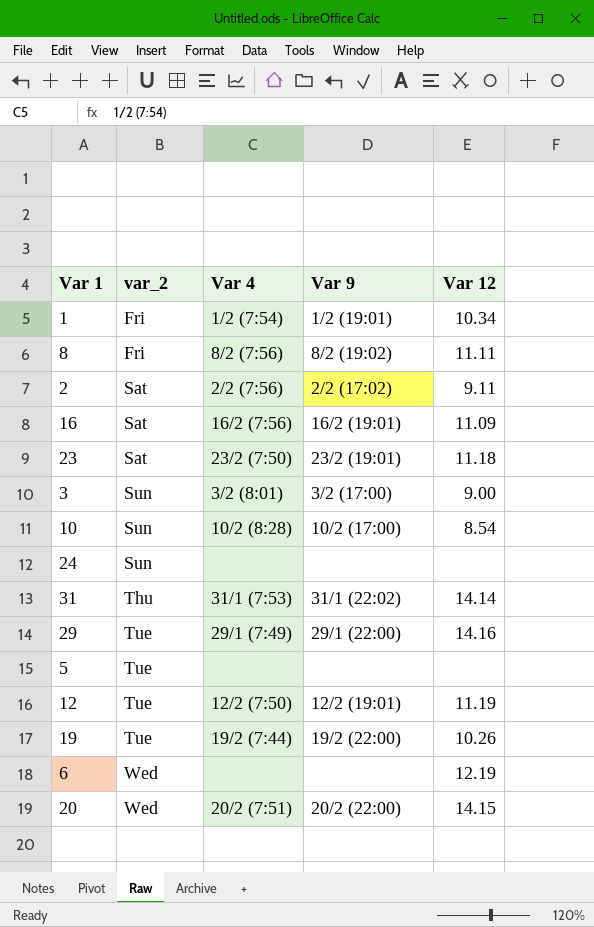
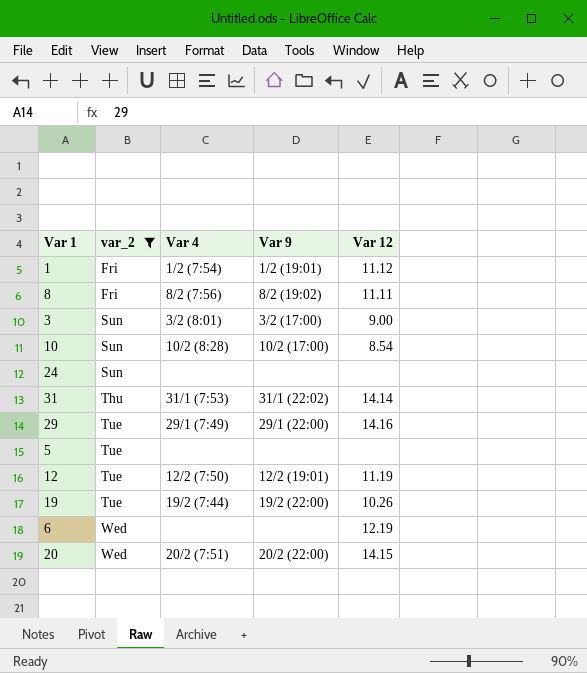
filter: none -> var_2 != Sat
1 | Var 12: 10.34 -> 11.12

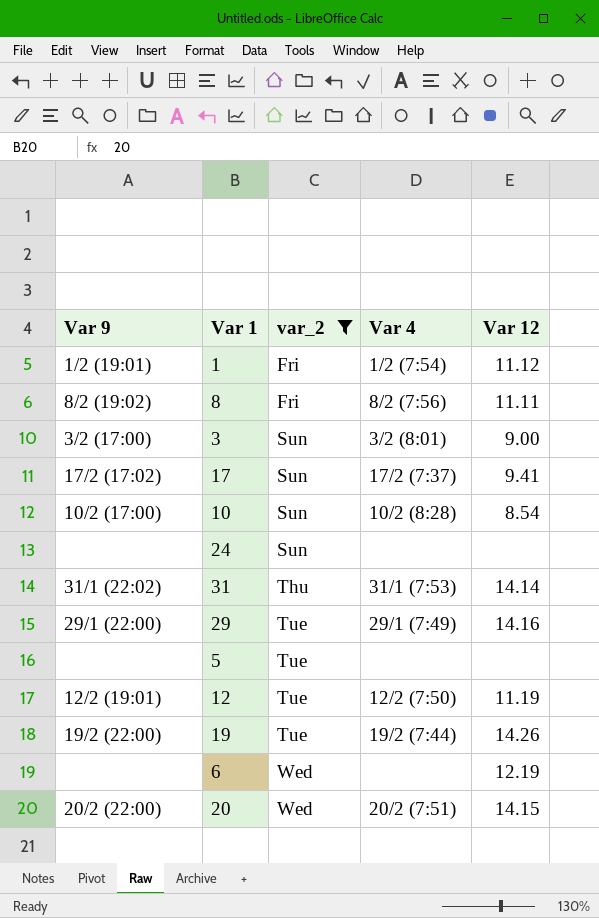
column Var 9 | position: 4 -> 1
row 17: none -> 17/2 (17:02) | Sun | 17/2 (7:37) | 9.41
19 | Var 12: 10.26 -> 14.26

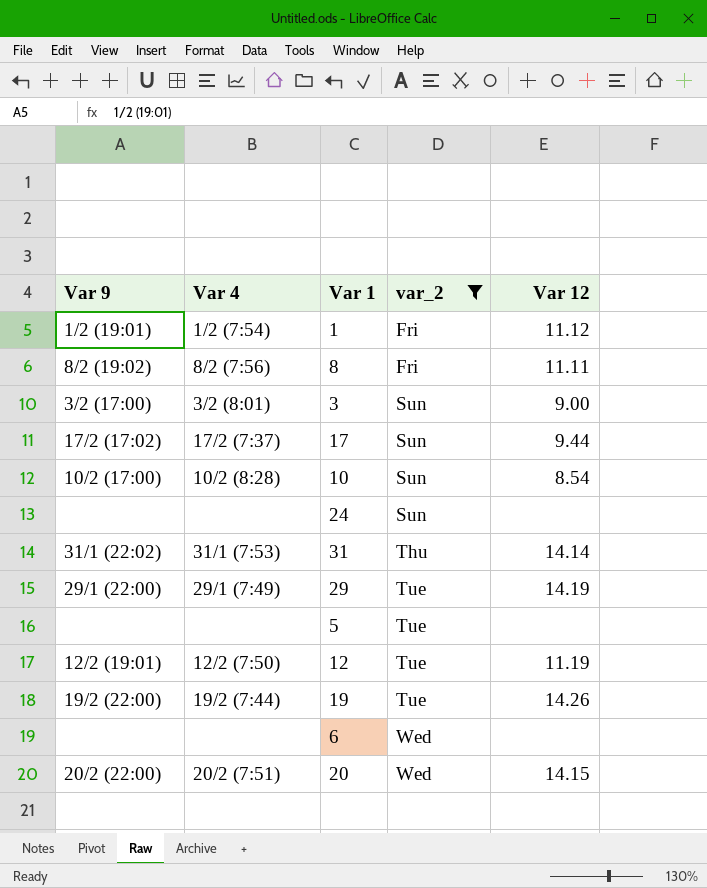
column Var 4 | position: 4 -> 2
17 | Var 12: 9.41 -> 9.44
29 | Var 12: 14.16 -> 14.19
6 | Var 12: 12.19 -> none

